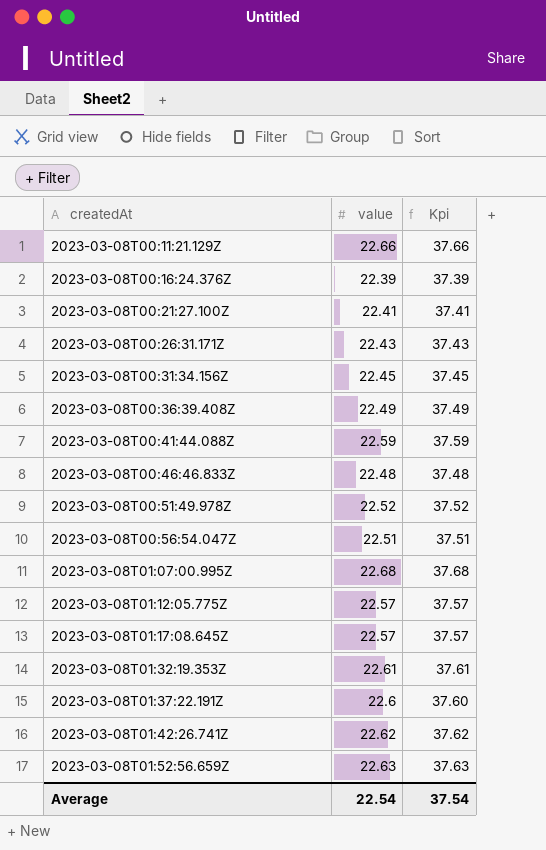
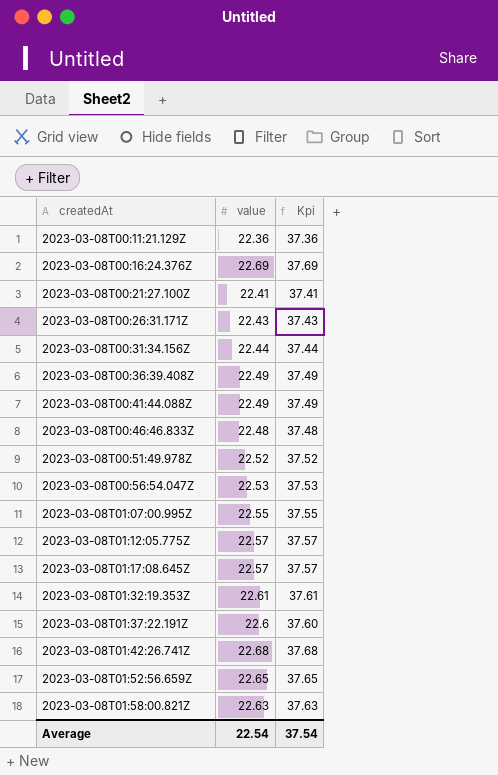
2023-03-08T00:11:21.129Z | value: 22.66 -> 22.36
2023-03-08T00:11:21.129Z | Kpi: 37.66 -> 37.36
2023-03-08T00:16:24.376Z | value: 22.39 -> 22.69
2023-03-08T00:16:24.376Z | Kpi: 37.39 -> 37.69
2023-03-08T00:31:34.156Z | value: 22.45 -> 22.44
2023-03-08T00:31:34.156Z | Kpi: 37.45 -> 37.44
2023-03-08T00:41:44.088Z | value: 22.59 -> 22.49
2023-03-08T00:41:44.088Z | Kpi: 37.59 -> 37.49
2023-03-08T00:56:54.047Z | value: 22.51 -> 22.53
2023-03-08T00:56:54.047Z | Kpi: 37.51 -> 37.53
2023-03-08T01:07:00.995Z | value: 22.68 -> 22.55
2023-03-08T01:07:00.995Z | Kpi: 37.68 -> 37.55
2023-03-08T01:42:26.741Z | value: 22.62 -> 22.68
2023-03-08T01:42:26.741Z | Kpi: 37.62 -> 37.68
2023-03-08T01:52:56.659Z | value: 22.63 -> 22.65
2023-03-08T01:52:56.659Z | Kpi: 37.63 -> 37.65
row 2023-03-08T01:58:00.821Z: none -> 22.63 | 37.63

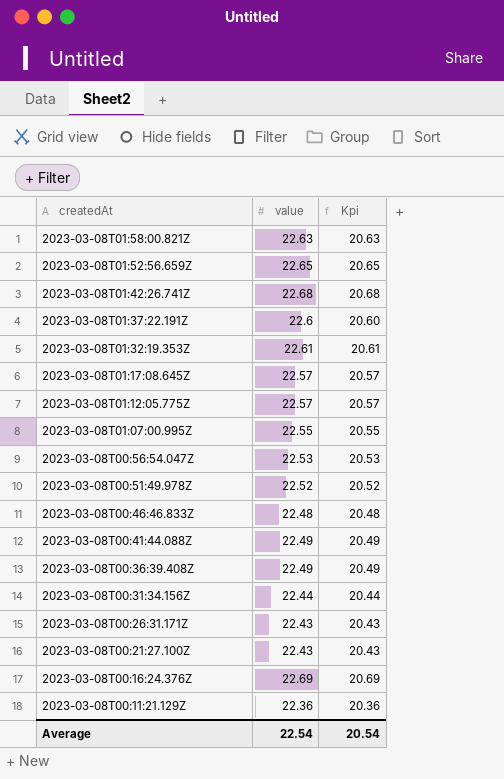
row order: createdAt ascending -> createdAt descending
column Kpi | formula: [value] + 15 -> [value] - 2
2023-03-08T00:21:27.100Z | value: 22.41 -> 22.43
Average | Kpi: 37.54 -> 20.54

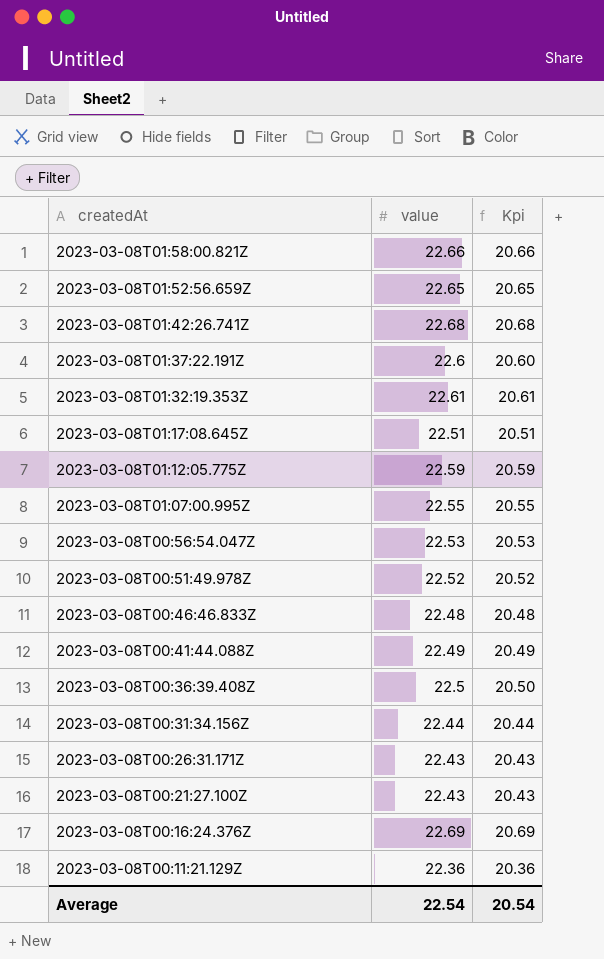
2023-03-08T01:58:00.821Z | value: 22.63 -> 22.66
2023-03-08T01:58:00.821Z | Kpi: 20.63 -> 20.66
2023-03-08T01:17:08.645Z | value: 22.57 -> 22.51
2023-03-08T01:17:08.645Z | Kpi: 20.57 -> 20.51
2023-03-08T01:12:05.775Z | value: 22.57 -> 22.59
2023-03-08T01:12:05.775Z | Kpi: 20.57 -> 20.59
2023-03-08T00:36:39.408Z | value: 22.49 -> 22.5
2023-03-08T00:36:39.408Z | Kpi: 20.49 -> 20.50

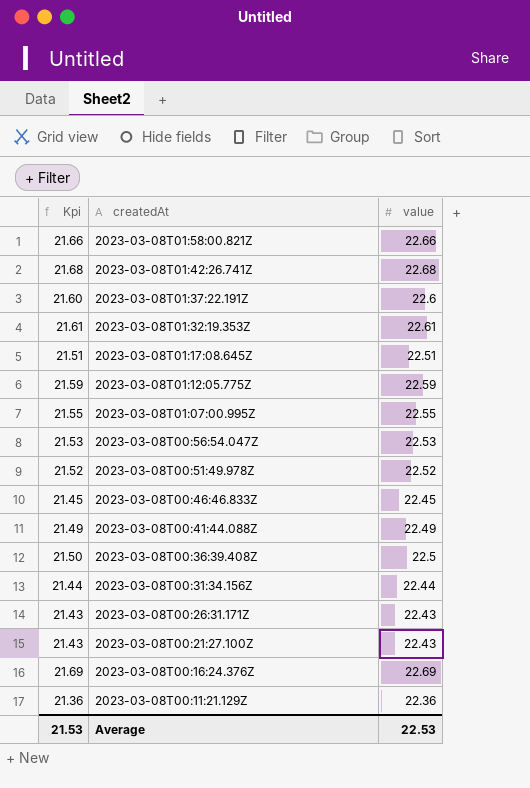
column Kpi | formula: [value] - 2 -> [value] - 1
column Kpi | position: 3 -> 1
row 2023-03-08T01:52:56.659Z: 22.65 | 20.65 -> none
2023-03-08T00:46:46.833Z | value: 22.48 -> 22.45
Average | Kpi: 20.54 -> 21.53
Average | value: 22.54 -> 22.53

